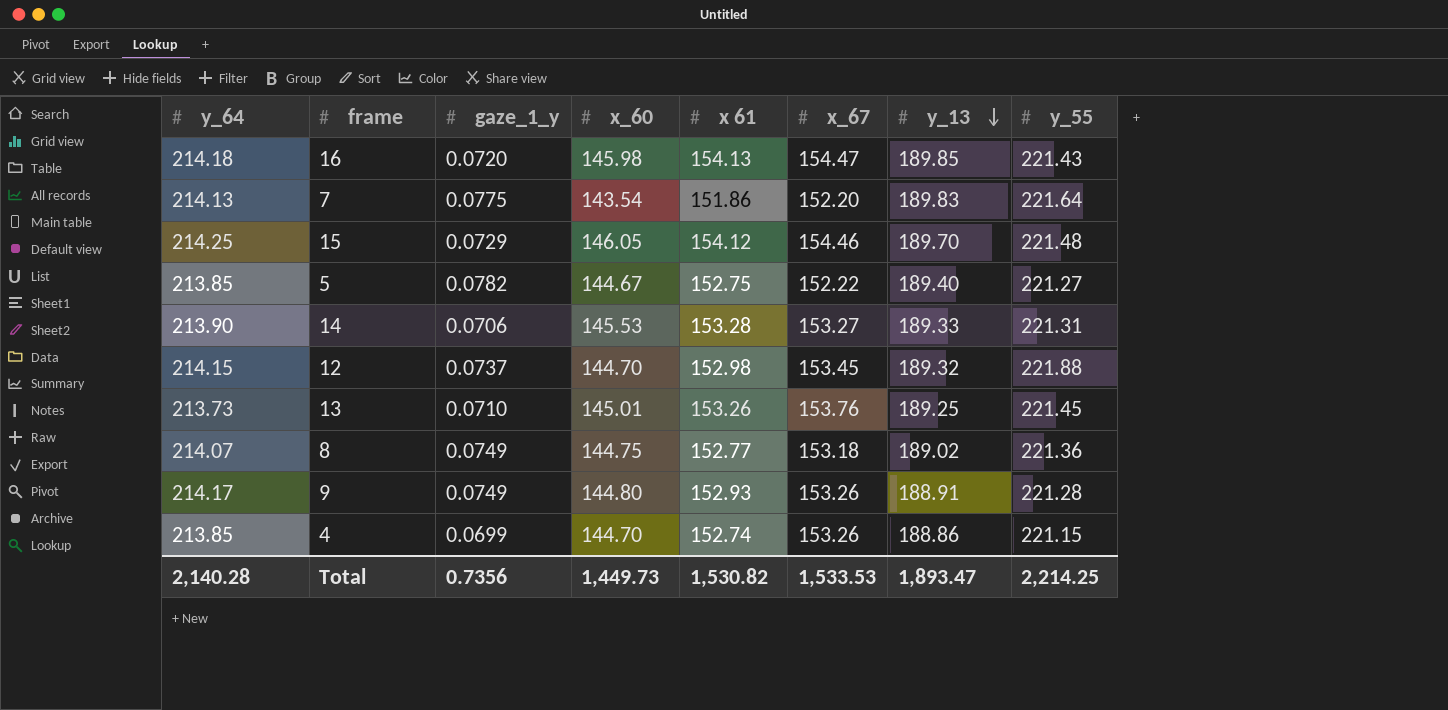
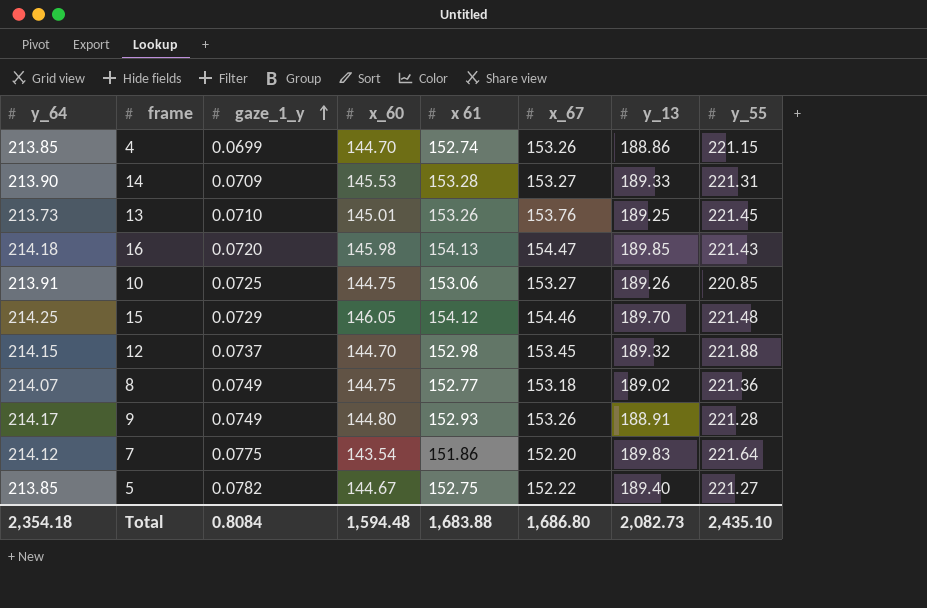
row order: y_13 descending -> gaze_1_y ascending
14 | gaze_1_y: 0.0706 -> 0.0709
row 10: none -> 213.91 | 0.0725 | 144.75 | 153.06 | 153.27 | 189.26 | 220.85
7 | y_64: 214.13 -> 214.12
Total | y_64: 2,140.28 -> 2,354.18
Total | gaze_1_y: 0.7356 -> 0.8084
Total | x_60: 1,449.73 -> 1,594.48
Total | x 61: 1,530.82 -> 1,683.88
Total | x_67: 1,533.53 -> 1,686.80
Total | y_13: 1,893.47 -> 2,082.73
Total | y_55: 2,214.25 -> 2,435.10

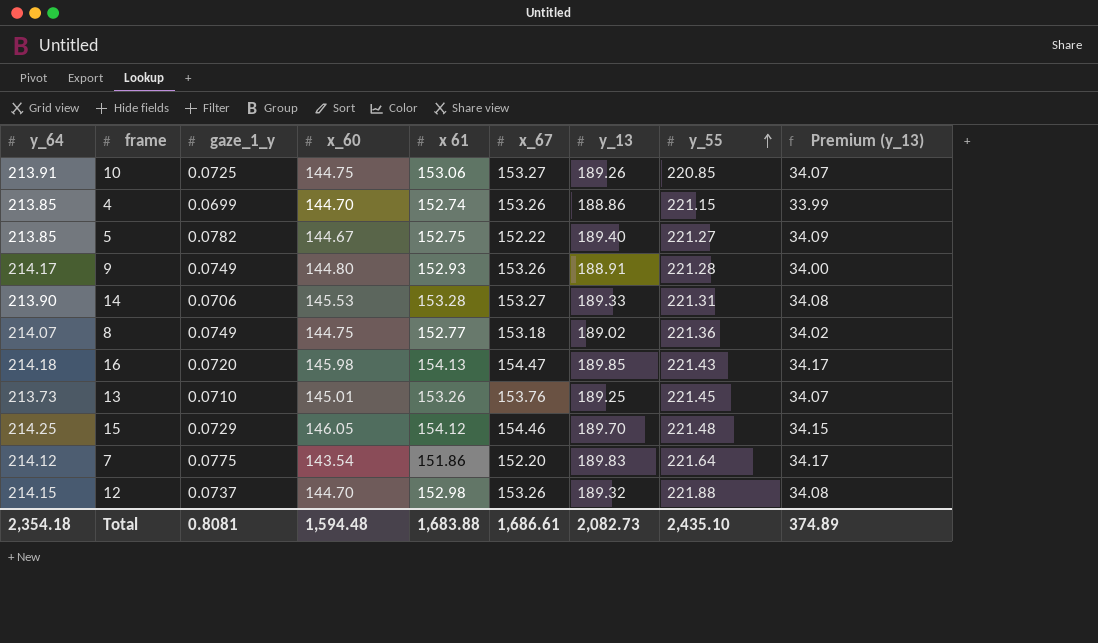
row order: gaze_1_y ascending -> y_55 ascending
column Premium (y_13) | formula: none -> [y_13] * 0.18
14 | gaze_1_y: 0.0709 -> 0.0706
12 | x_67: 153.45 -> 153.26
Total | gaze_1_y: 0.8084 -> 0.8081
Total | x_67: 1,686.80 -> 1,686.61

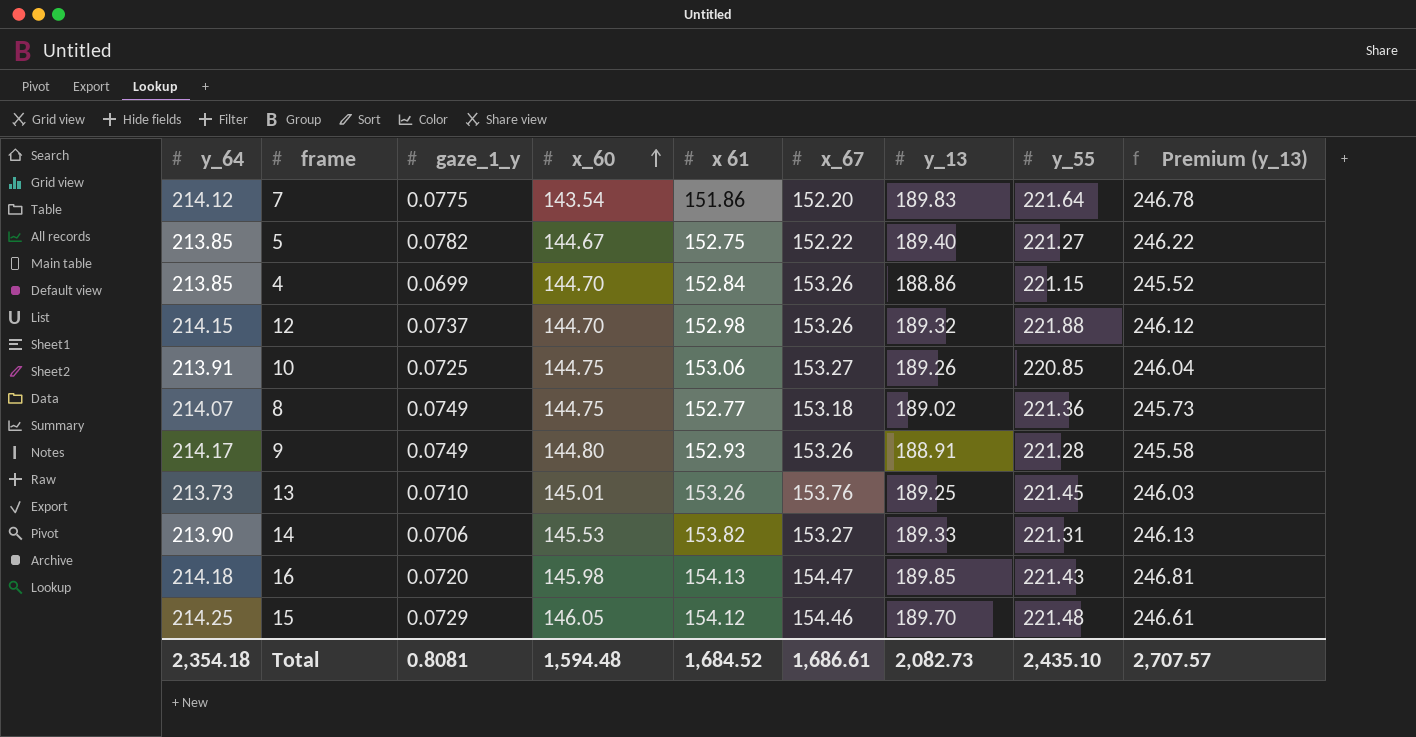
row order: y_55 ascending -> x_60 ascending
column Premium (y_13) | formula: [y_13] * 0.18 -> [y_13] * 1.3
4 | x 61: 152.74 -> 152.84
14 | x 61: 153.28 -> 153.82
Total | x 61: 1,683.88 -> 1,684.52
Total | Premium (y_13): 374.89 -> 2,707.57

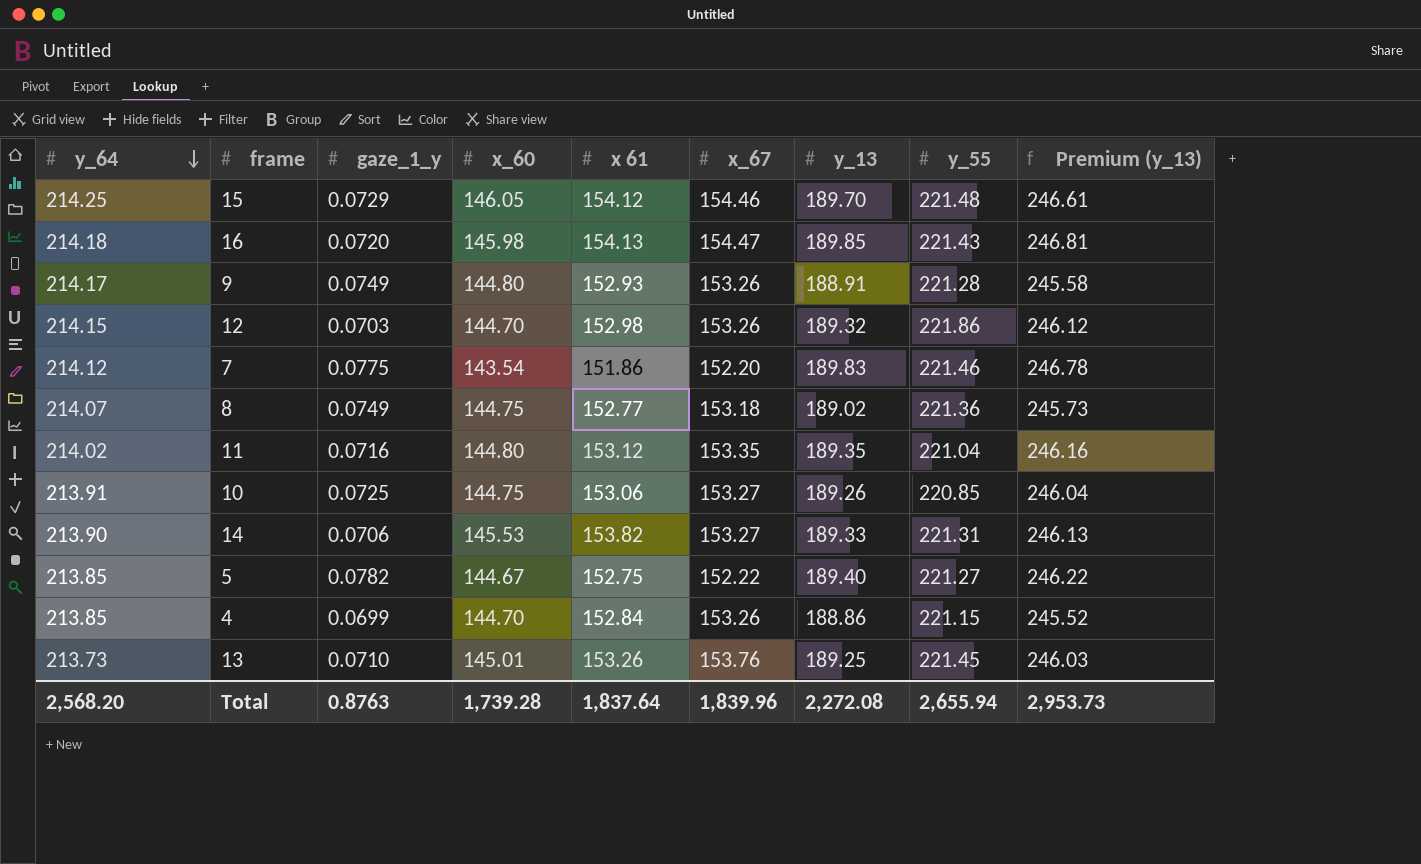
row order: x_60 ascending -> y_64 descending
12 | gaze_1_y: 0.0737 -> 0.0703
12 | y_55: 221.88 -> 221.86
7 | y_55: 221.64 -> 221.46
row 11: none -> 214.02 | 0.0716 | 144.80 | 153.12 | 153.35 | 189.35 | 221.04 | 246.16
Total | y_64: 2,354.18 -> 2,568.20
Total | gaze_1_y: 0.8081 -> 0.8763
Total | x_60: 1,594.48 -> 1,739.28
Total | x 61: 1,684.52 -> 1,837.64
Total | x_67: 1,686.61 -> 1,839.96
Total | y_13: 2,082.73 -> 2,272.08
Total | y_55: 2,435.10 -> 2,655.94
Total | Premium (y_13): 2,707.57 -> 2,953.73

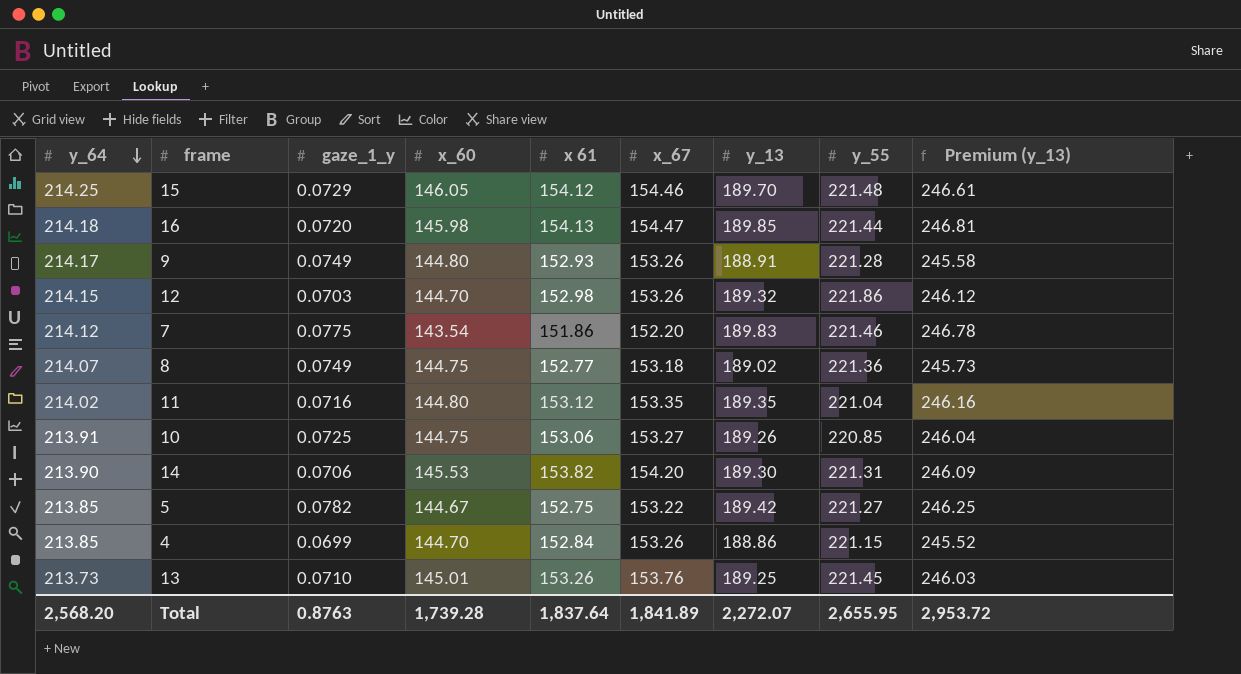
16 | y_55: 221.43 -> 221.44
14 | x_67: 153.27 -> 154.20
14 | y_13: 189.33 -> 189.30
14 | Premium (y_13): 246.13 -> 246.09
5 | x_67: 152.22 -> 153.22
5 | y_13: 189.40 -> 189.42
5 | Premium (y_13): 246.22 -> 246.25
Total | x_67: 1,839.96 -> 1,841.89
Total | y_13: 2,272.08 -> 2,272.07
Total | y_55: 2,655.94 -> 2,655.95
Total | Premium (y_13): 2,953.73 -> 2,953.72

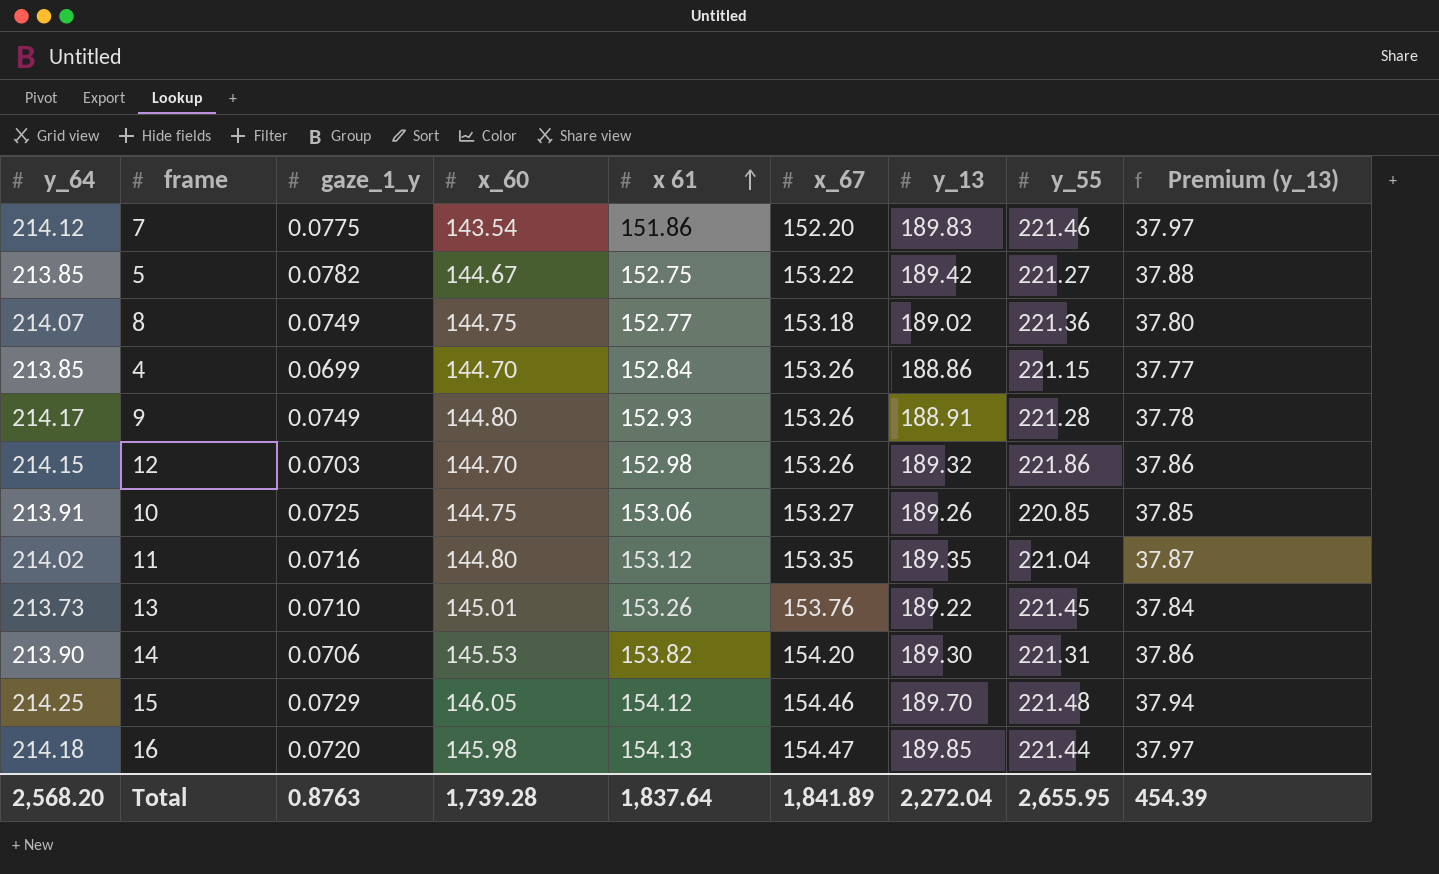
row order: y_64 descending -> x 61 ascending
column Premium (y_13) | formula: [y_13] * 1.3 -> [y_13] * 0.2
13 | y_13: 189.25 -> 189.22
Total | y_13: 2,272.07 -> 2,272.04
Total | Premium (y_13): 2,953.72 -> 454.39

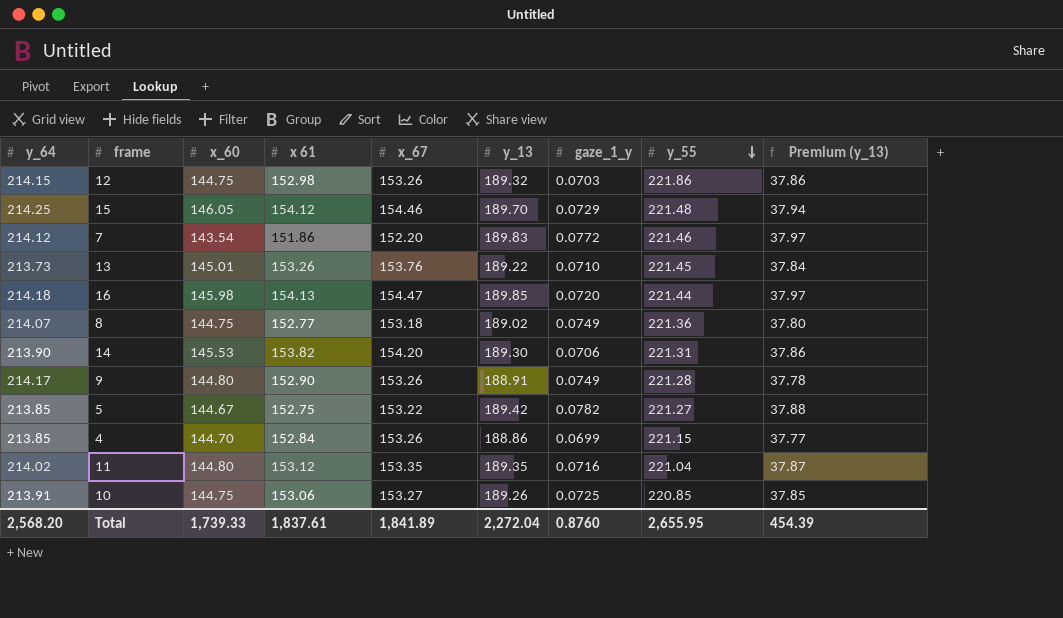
row order: x 61 ascending -> y_55 descending
column gaze_1_y | position: 3 -> 7
12 | x_60: 144.70 -> 144.75
7 | gaze_1_y: 0.0775 -> 0.0772
9 | x 61: 152.93 -> 152.90
Total | x_60: 1,739.28 -> 1,739.33
Total | x 61: 1,837.64 -> 1,837.61
Total | gaze_1_y: 0.8763 -> 0.8760

